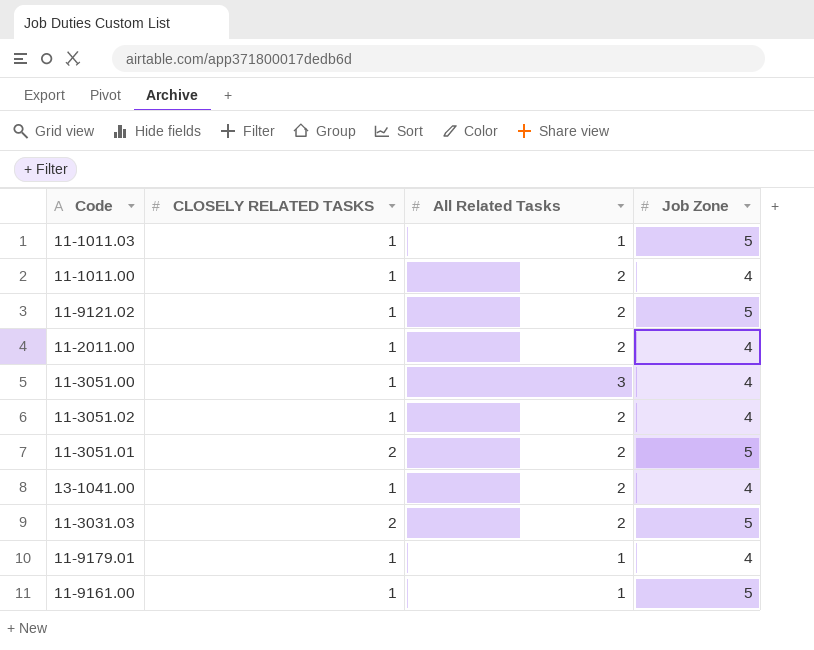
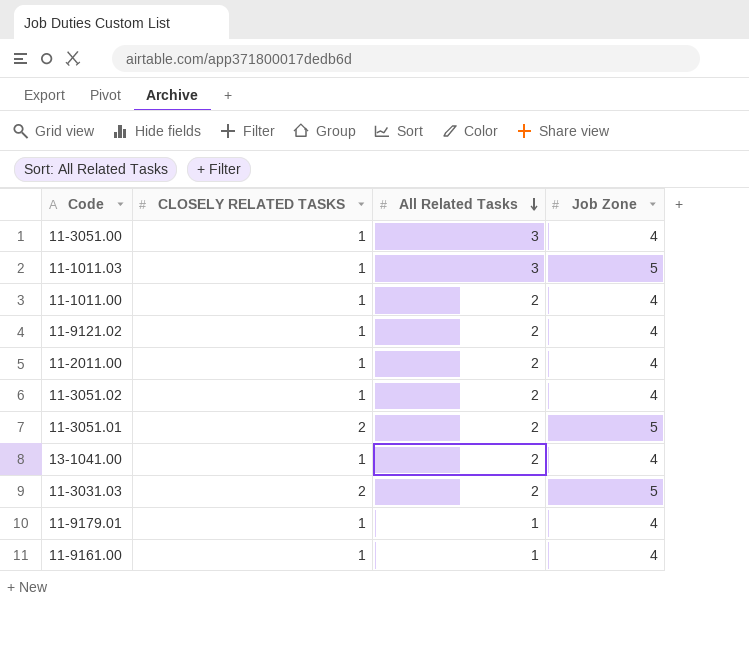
row order: none -> All Related Tasks descending
11-1011.03 | All Related Tasks: 1 -> 3
11-9121.02 | Job Zone: 5 -> 4
11-9161.00 | Job Zone: 5 -> 4

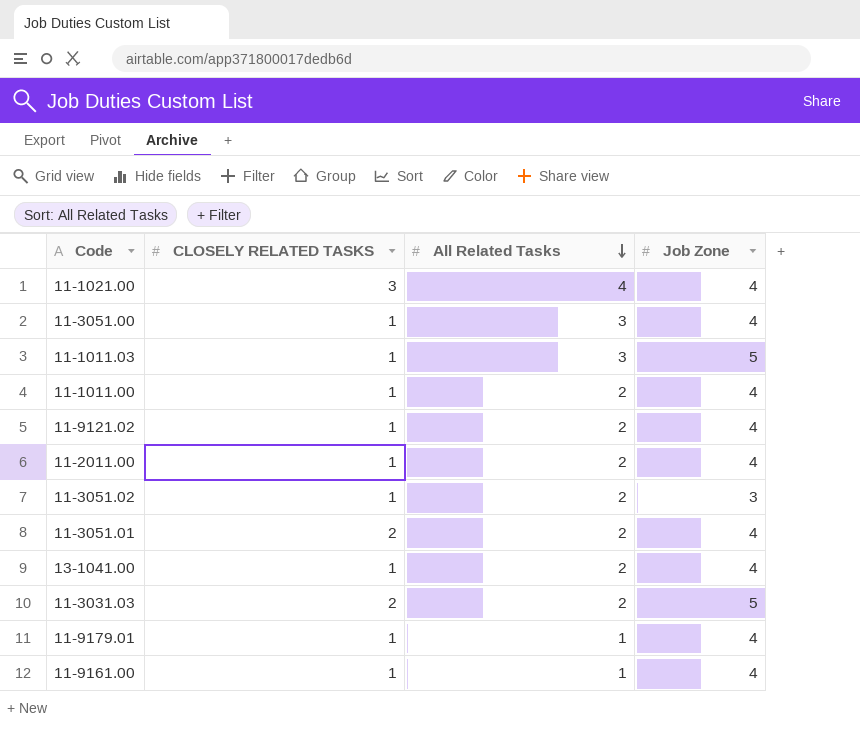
row 11-1021.00: none -> 3 | 4 | 4
11-3051.02 | Job Zone: 4 -> 3
11-3051.01 | Job Zone: 5 -> 4

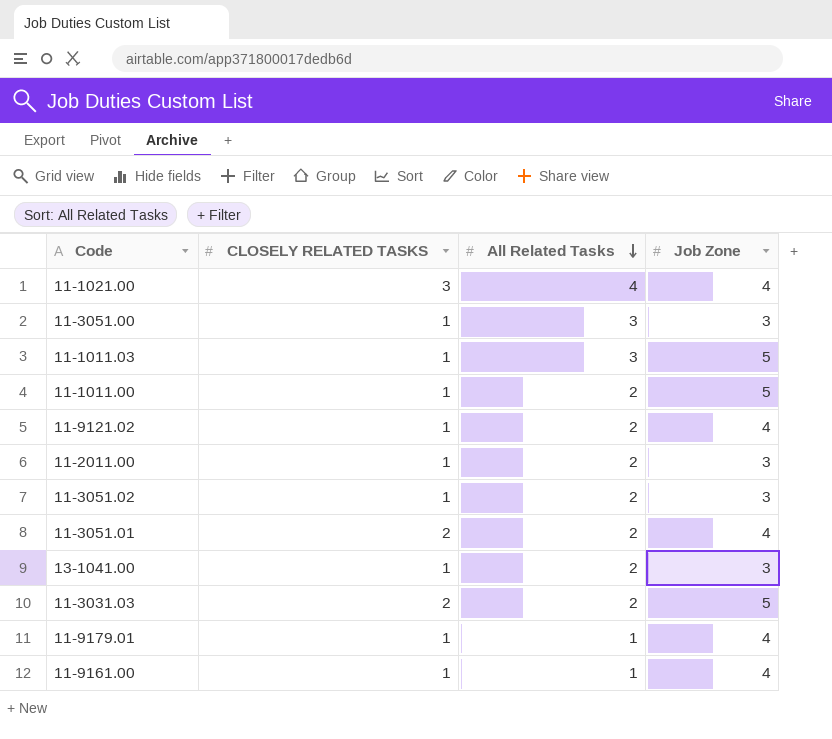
11-3051.00 | Job Zone: 4 -> 3
11-1011.00 | Job Zone: 4 -> 5
11-2011.00 | Job Zone: 4 -> 3
13-1041.00 | Job Zone: 4 -> 3

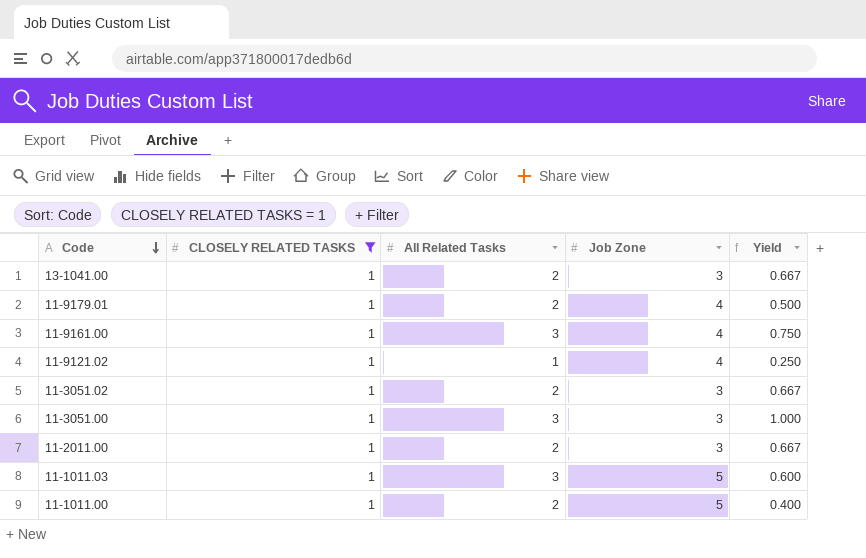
filter: none -> CLOSELY RELATED TASKS = 1
row order: All Related Tasks descending -> Code descending
column Yield | formula: none -> [All Related Tasks] / [Job Zone]
11-9179.01 | All Related Tasks: 1 -> 2
11-9161.00 | All Related Tasks: 1 -> 3
11-9121.02 | All Related Tasks: 2 -> 1

